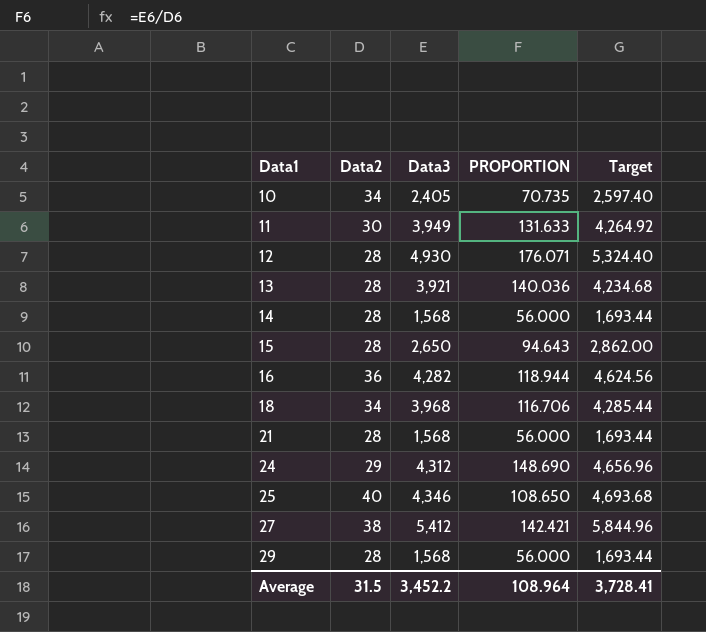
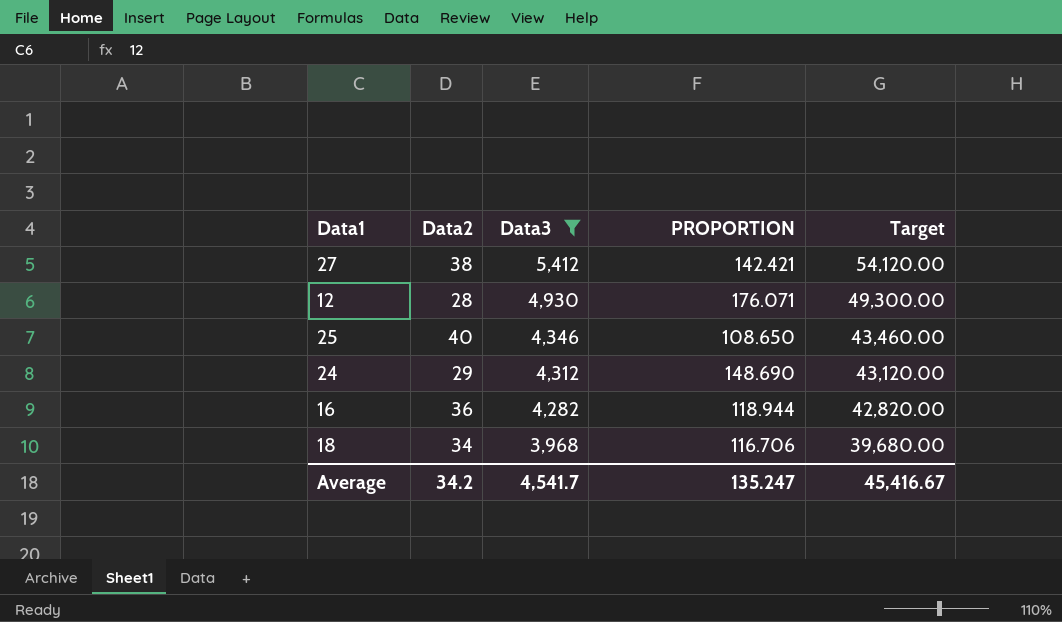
filter: none -> Data3 >= 3,968
row order: Data1 ascending -> Data3 descending
column Target | formula: [Data3] * 1.08 -> [Data3] * 10
Average | Data2: 31.5 -> 34.2
Average | Data3: 3,452.2 -> 4,541.7
Average | PROPORTION: 108.964 -> 135.247
Average | Target: 3,728.41 -> 45,416.67

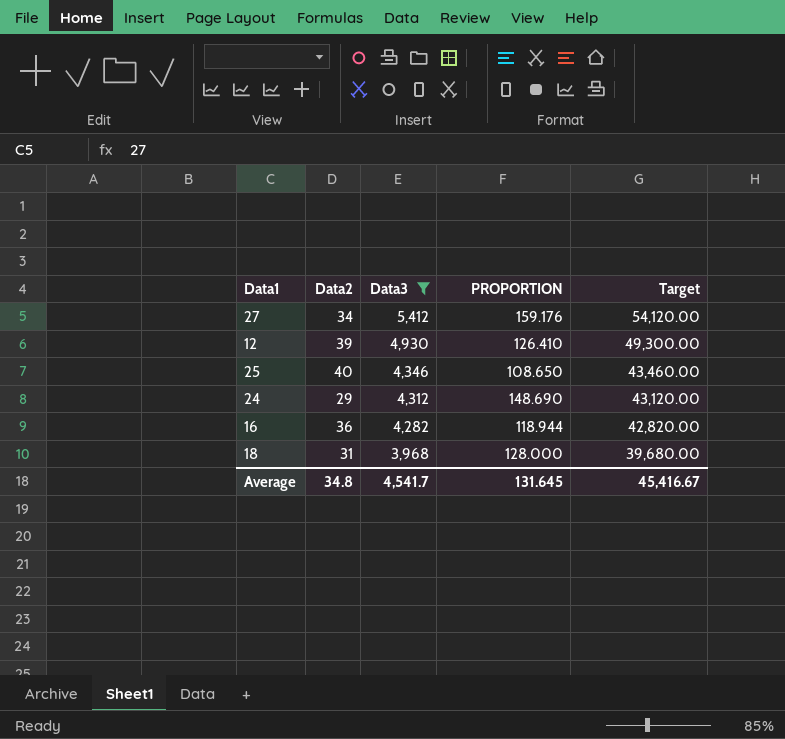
27 | Data2: 38 -> 34
27 | PROPORTION: 142.421 -> 159.176
12 | Data2: 28 -> 39
12 | PROPORTION: 176.071 -> 126.410
18 | Data2: 34 -> 31
18 | PROPORTION: 116.706 -> 128.000
Average | Data2: 34.2 -> 34.8
Average | PROPORTION: 135.247 -> 131.645

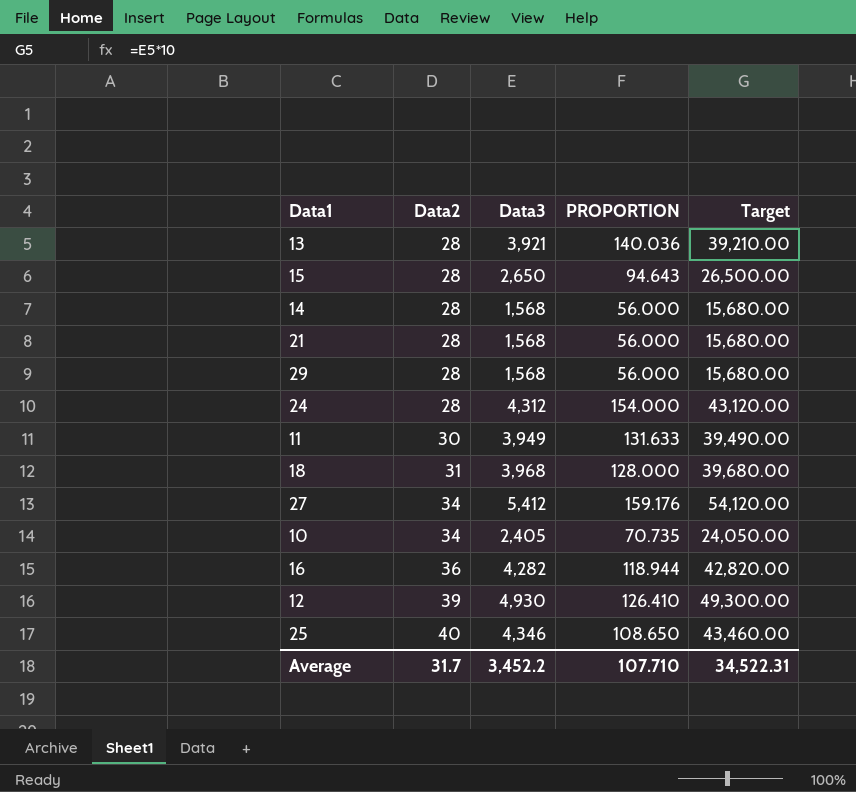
filter: Data3 >= 3,968 -> none
row order: Data3 descending -> Data2 ascending
24 | Data2: 29 -> 28
24 | PROPORTION: 148.690 -> 154.000
Average | Data2: 34.8 -> 31.7
Average | Data3: 4,541.7 -> 3,452.2
Average | PROPORTION: 131.645 -> 107.710
Average | Target: 45,416.67 -> 34,522.31

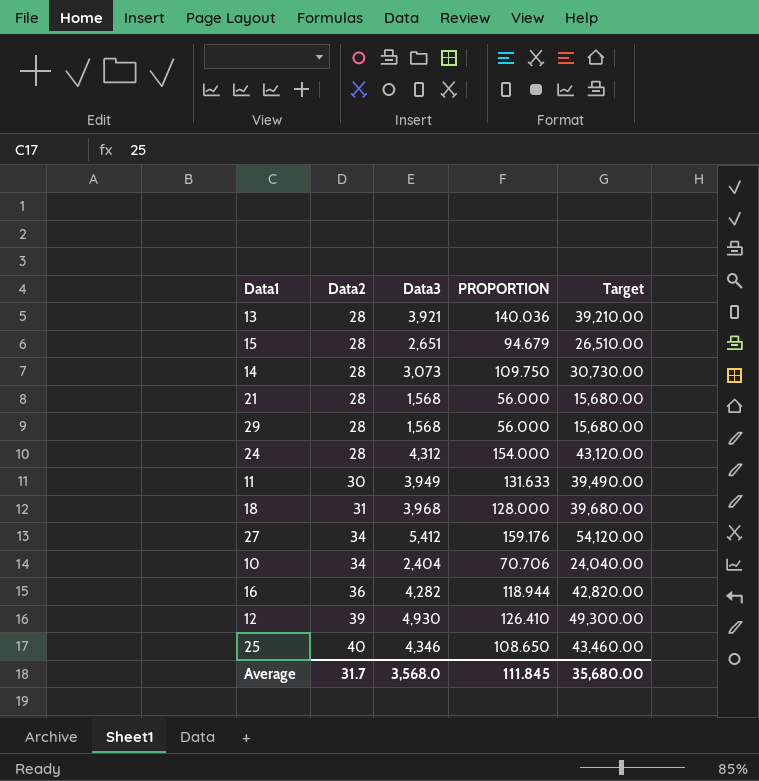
15 | Data3: 2,650 -> 2,651
15 | PROPORTION: 94.643 -> 94.679
15 | Target: 26,500.00 -> 26,510.00
14 | Data3: 1,568 -> 3,073
14 | PROPORTION: 56.000 -> 109.750
14 | Target: 15,680.00 -> 30,730.00
10 | Data3: 2,405 -> 2,404
10 | PROPORTION: 70.735 -> 70.706
10 | Target: 24,050.00 -> 24,040.00
Average | Data3: 3,452.2 -> 3,568.0
Average | PROPORTION: 107.710 -> 111.845
Average | Target: 34,522.31 -> 35,680.00

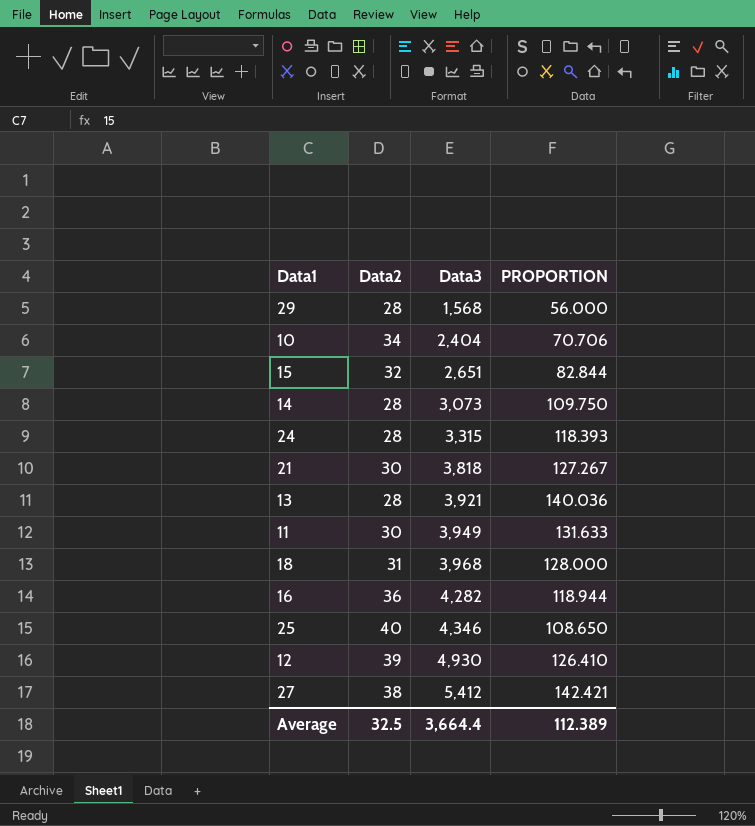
row order: Data2 ascending -> Data3 ascending
column Target | formula: [Data3] * 10 -> none
15 | Data2: 28 -> 32
15 | PROPORTION: 94.679 -> 82.844
24 | Data3: 4,312 -> 3,315
24 | PROPORTION: 154.000 -> 118.393
21 | Data2: 28 -> 30
21 | Data3: 1,568 -> 3,818
21 | PROPORTION: 56.000 -> 127.267
27 | Data2: 34 -> 38
27 | PROPORTION: 159.176 -> 142.421
Average | Data2: 31.7 -> 32.5
Average | Data3: 3,568.0 -> 3,664.4
Average | PROPORTION: 111.845 -> 112.389

